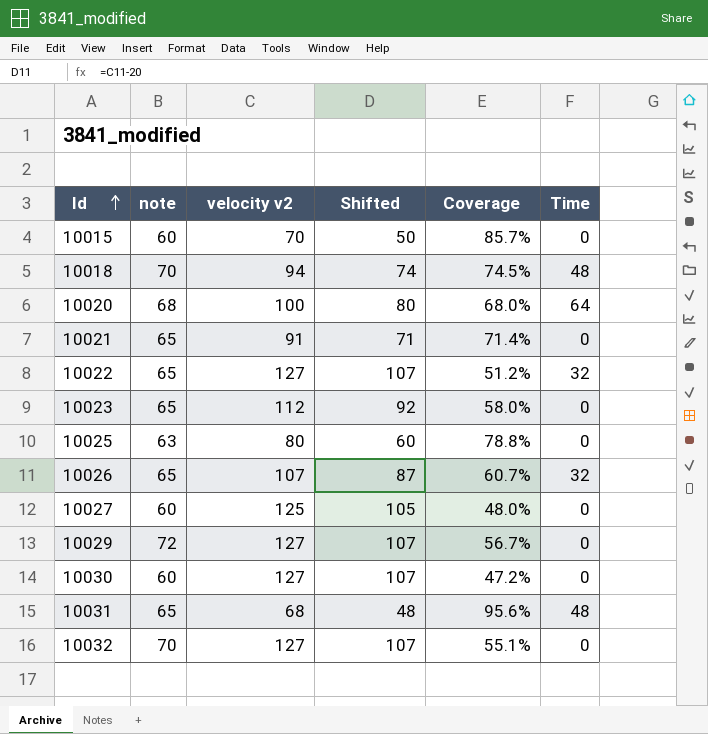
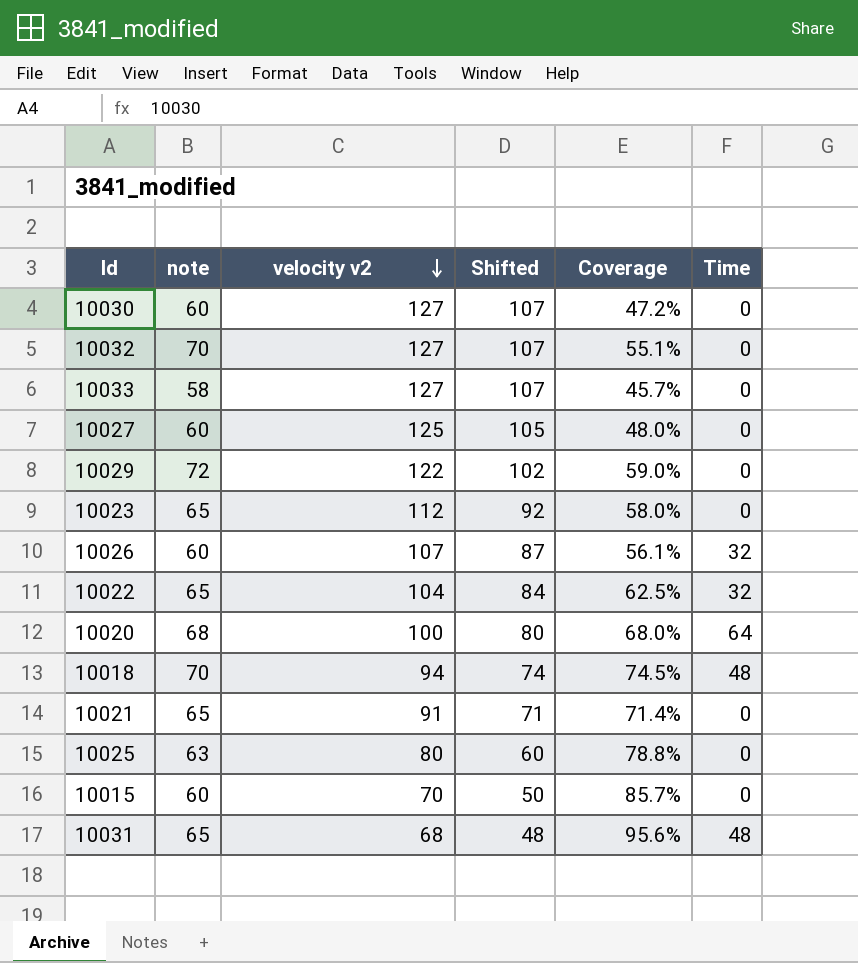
row order: Id ascending -> velocity v2 descending
row 10033: none -> 58 | 127 | 107 | 45.7% | 0
10029 | velocity v2: 127 -> 122
10029 | Shifted: 107 -> 102
10029 | Coverage: 56.7% -> 59.0%
10026 | note: 65 -> 60
10026 | Coverage: 60.7% -> 56.1%
10022 | velocity v2: 127 -> 104
10022 | Shifted: 107 -> 84
10022 | Coverage: 51.2% -> 62.5%

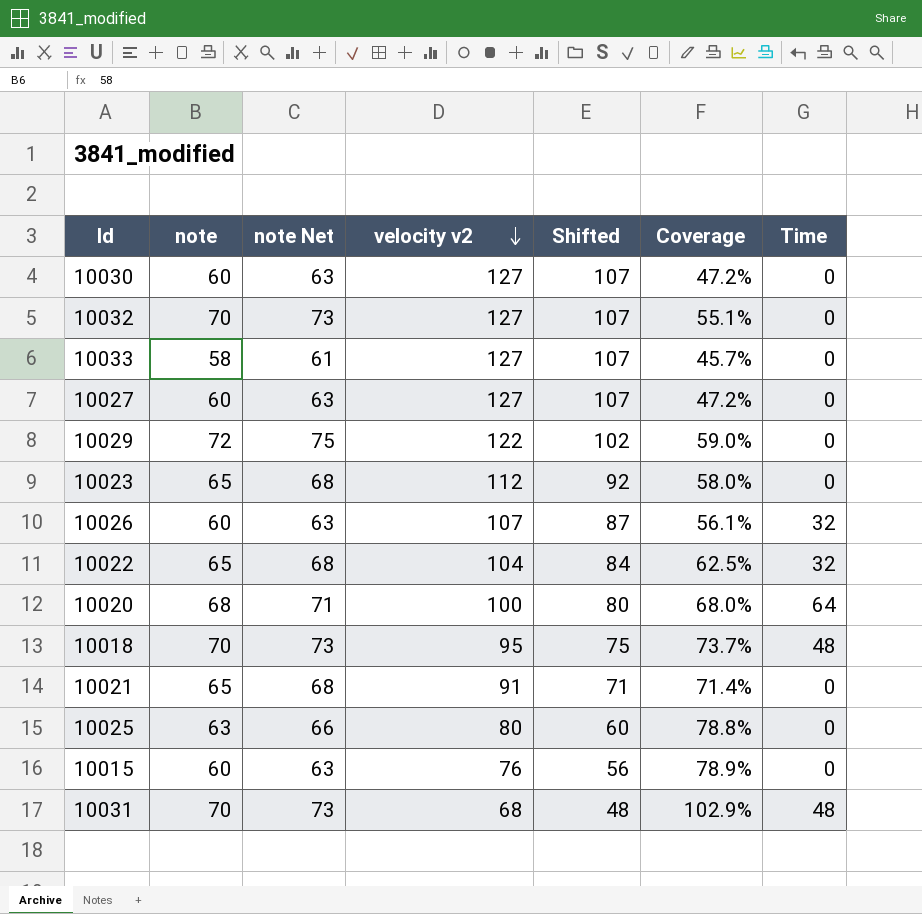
column note Net | formula: none -> [note] + 3
10027 | velocity v2: 125 -> 127
10027 | Shifted: 105 -> 107
10027 | Coverage: 48.0% -> 47.2%
10018 | velocity v2: 94 -> 95
10018 | Shifted: 74 -> 75
10018 | Coverage: 74.5% -> 73.7%
10015 | velocity v2: 70 -> 76
10015 | Shifted: 50 -> 56
10015 | Coverage: 85.7% -> 78.9%
10031 | note: 65 -> 70
10031 | Coverage: 95.6% -> 102.9%

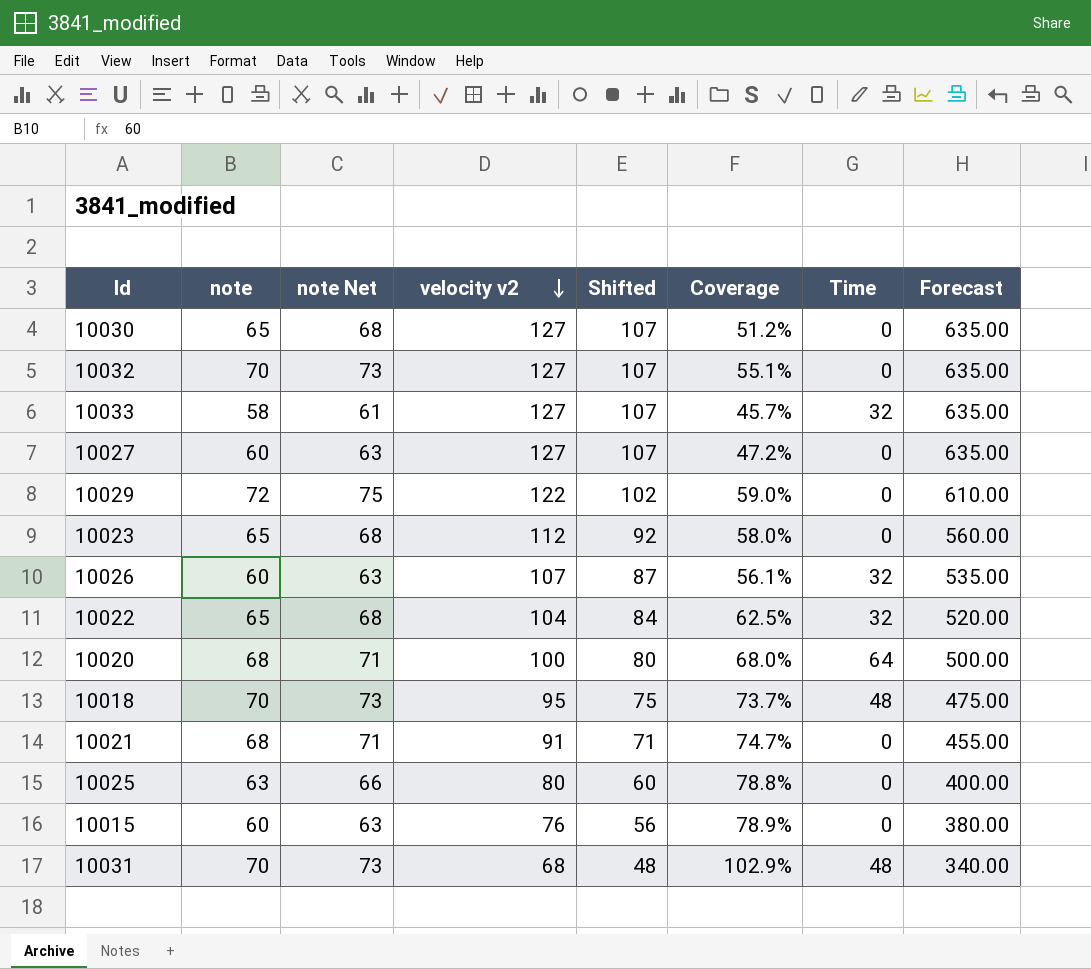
column Forecast | formula: none -> [velocity v2] * 5
10030 | note: 60 -> 65
10030 | note Net: 63 -> 68
10030 | Coverage: 47.2% -> 51.2%
10033 | Time: 0 -> 32
10021 | note: 65 -> 68
10021 | note Net: 68 -> 71
10021 | Coverage: 71.4% -> 74.7%

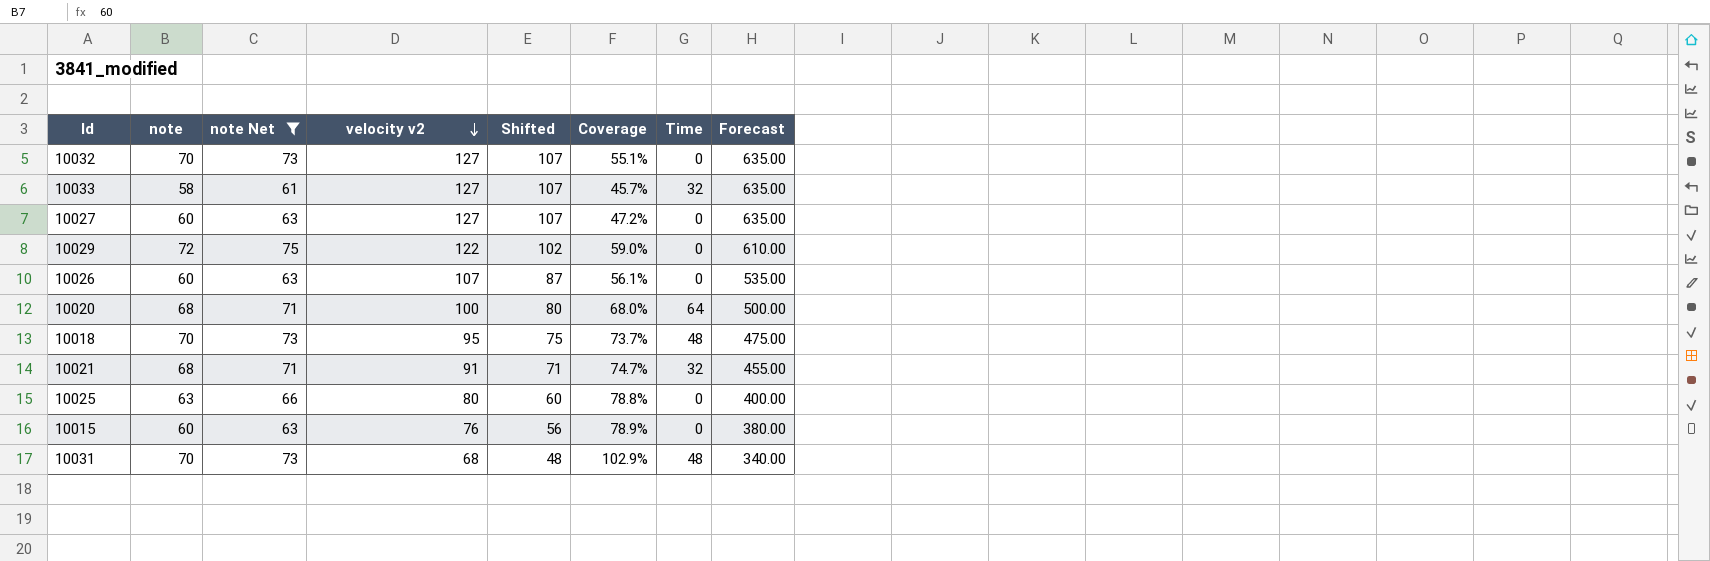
filter: none -> note Net != 68
10026 | Time: 32 -> 0
10021 | Time: 0 -> 32

